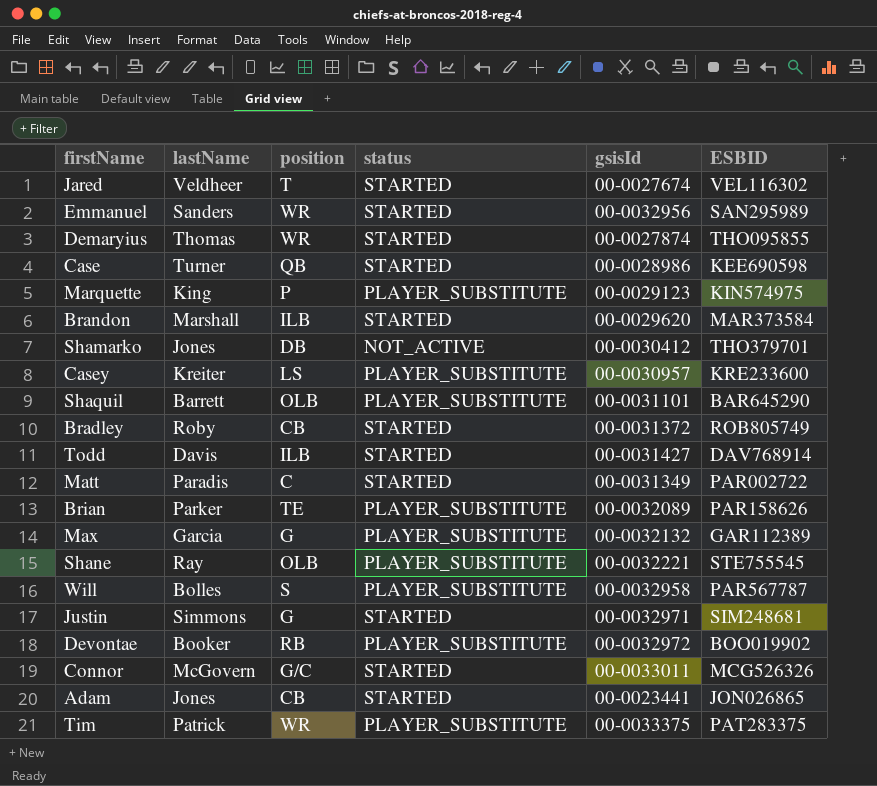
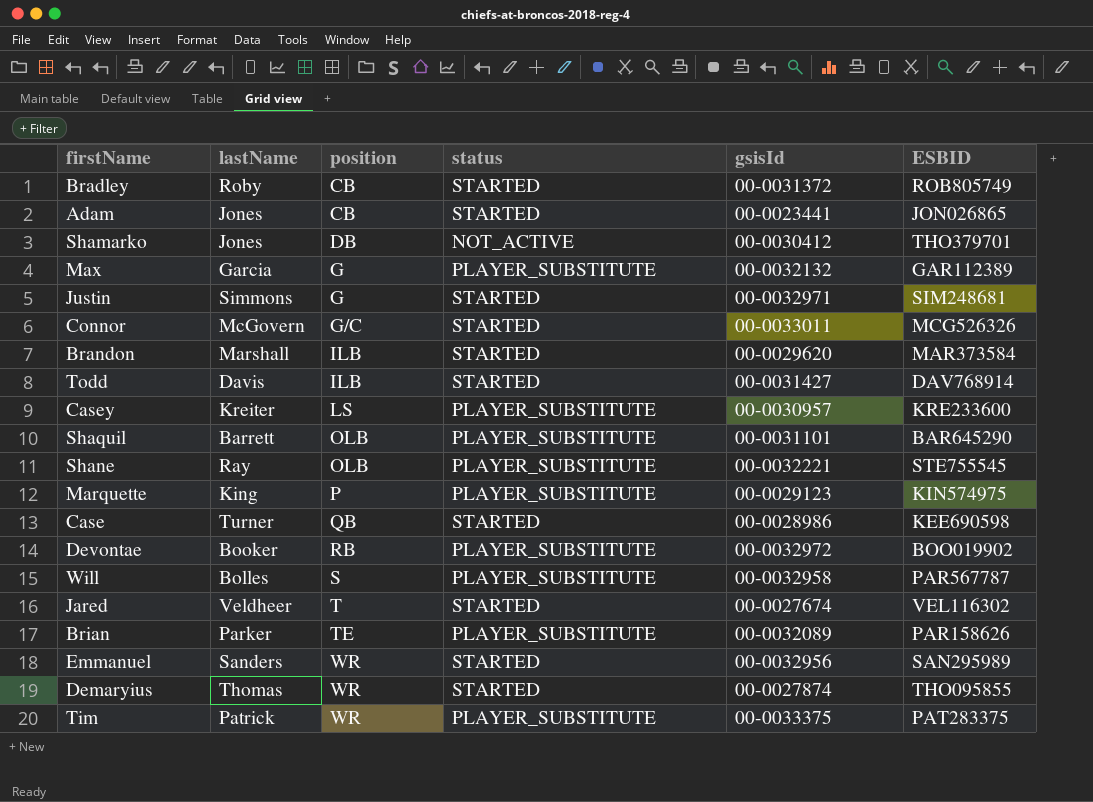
row order: none -> position ascending
row Matt: Paradis | C | STARTED | 00-0031349 | PAR002722 -> none

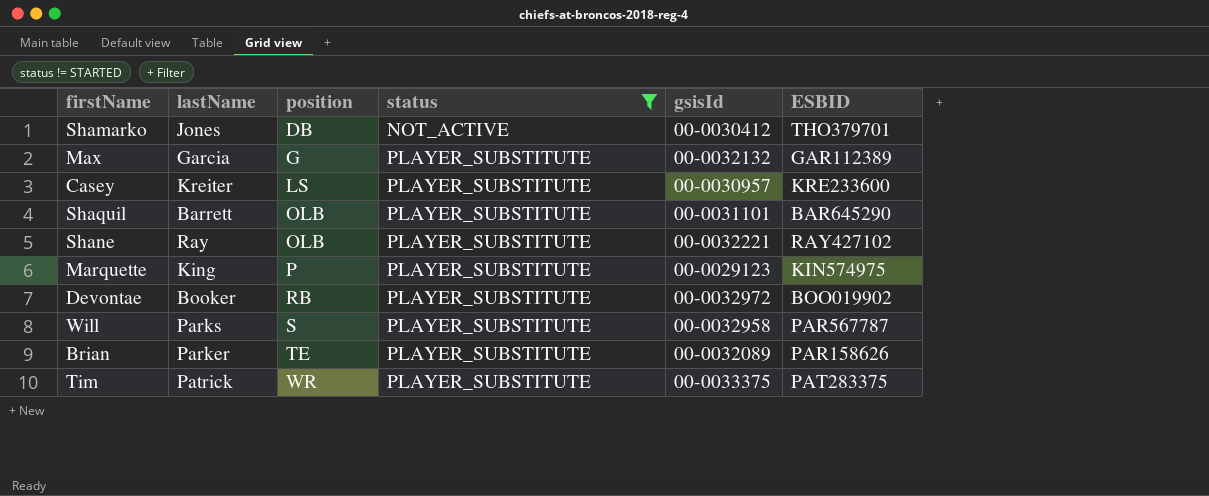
filter: none -> status != STARTED
Shane | ESBID: STE755545 -> RAY427102
Will | lastName: Bolles -> Parks

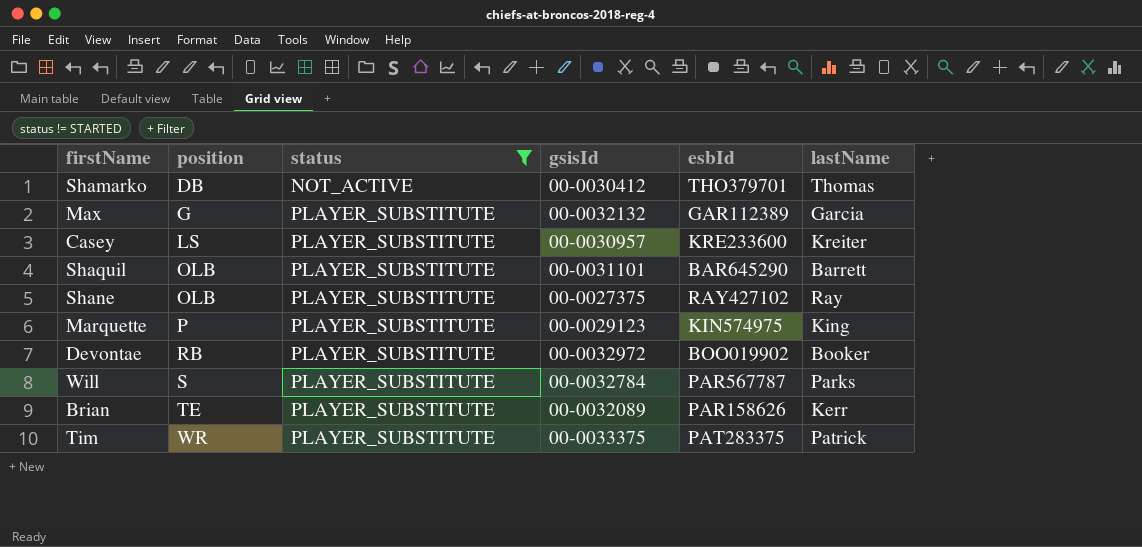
column name: ESBID -> esbId
column lastName | position: 2 -> 6
Shamarko | lastName: Jones -> Thomas
Shane | gsisId: 00-0032221 -> 00-0027375
Will | gsisId: 00-0032958 -> 00-0032784
Brian | lastName: Parker -> Kerr

